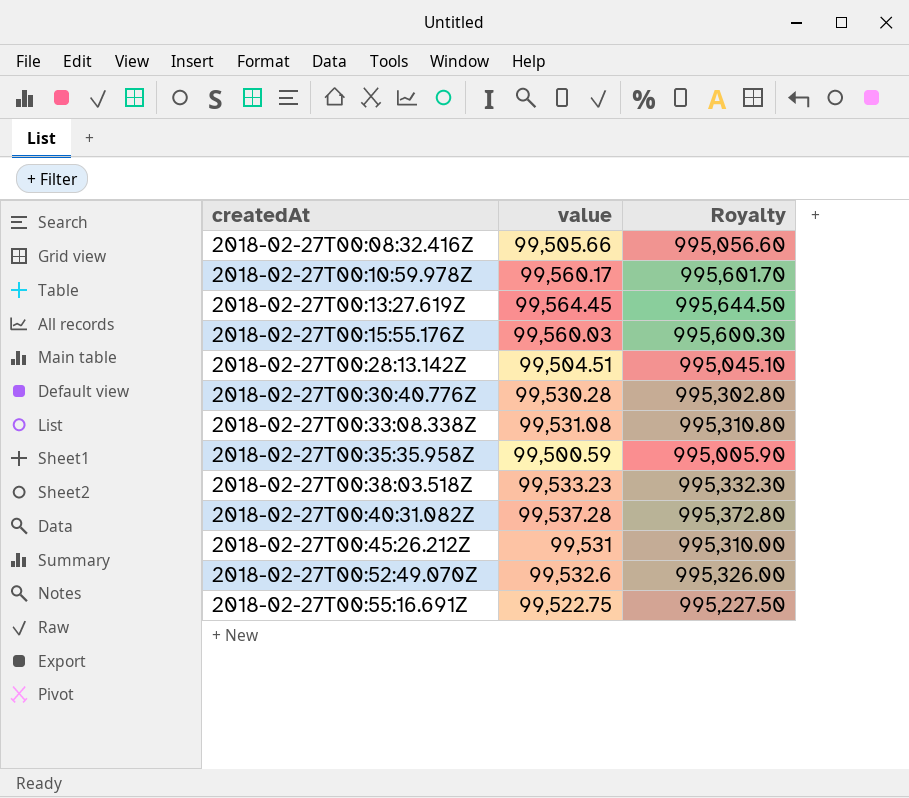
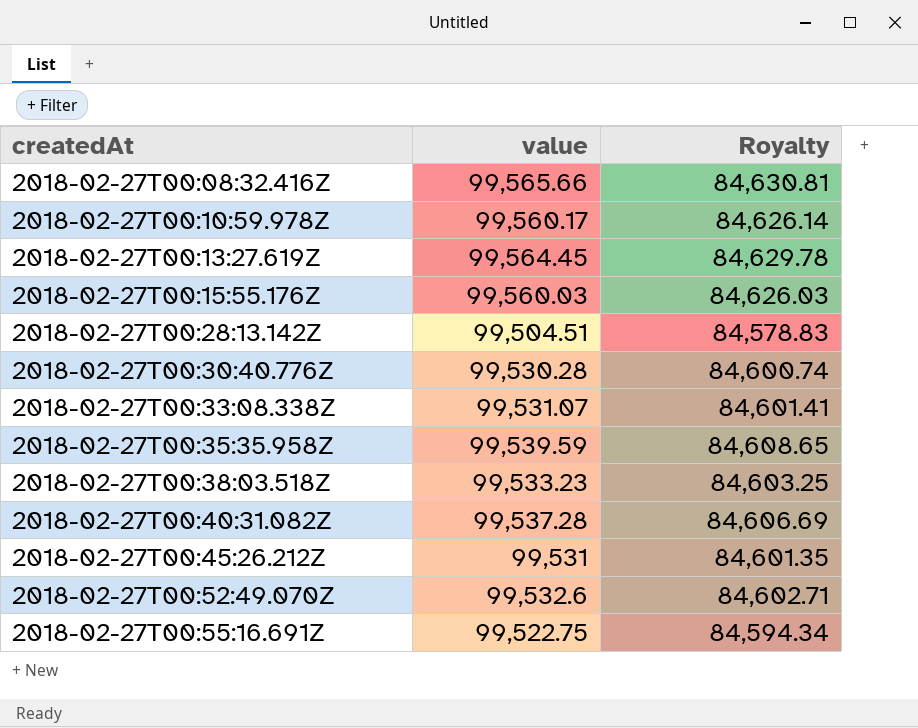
column Royalty | formula: [value] * 10 -> [value] * 0.85
2018-02-27T00:08:32.416Z | value: 99,505.66 -> 99,565.66
2018-02-27T00:33:08.338Z | value: 99,531.08 -> 99,531.07
2018-02-27T00:35:35.958Z | value: 99,500.59 -> 99,539.59

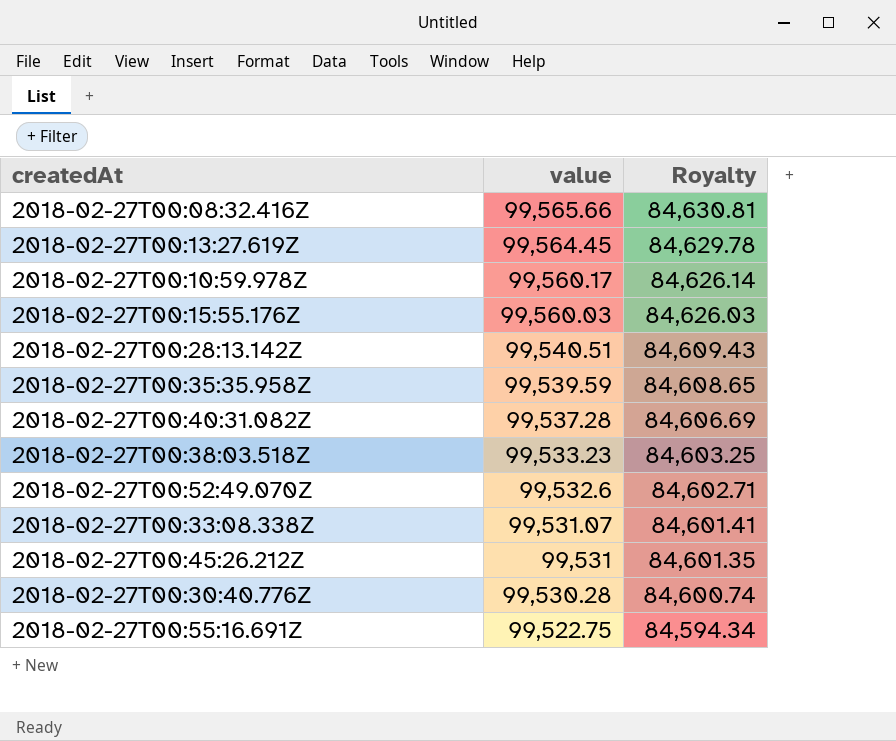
row order: createdAt ascending -> value descending
2018-02-27T00:28:13.142Z | value: 99,504.51 -> 99,540.51
2018-02-27T00:28:13.142Z | Royalty: 84,578.83 -> 84,609.43

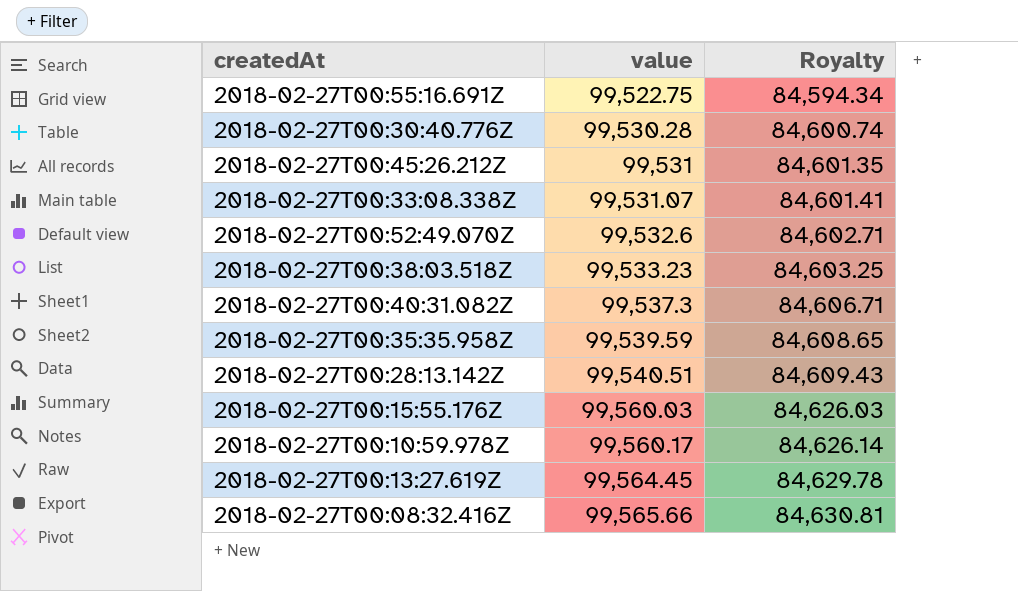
row order: value descending -> value ascending
2018-02-27T00:40:31.082Z | value: 99,537.28 -> 99,537.3
2018-02-27T00:40:31.082Z | Royalty: 84,606.69 -> 84,606.71

